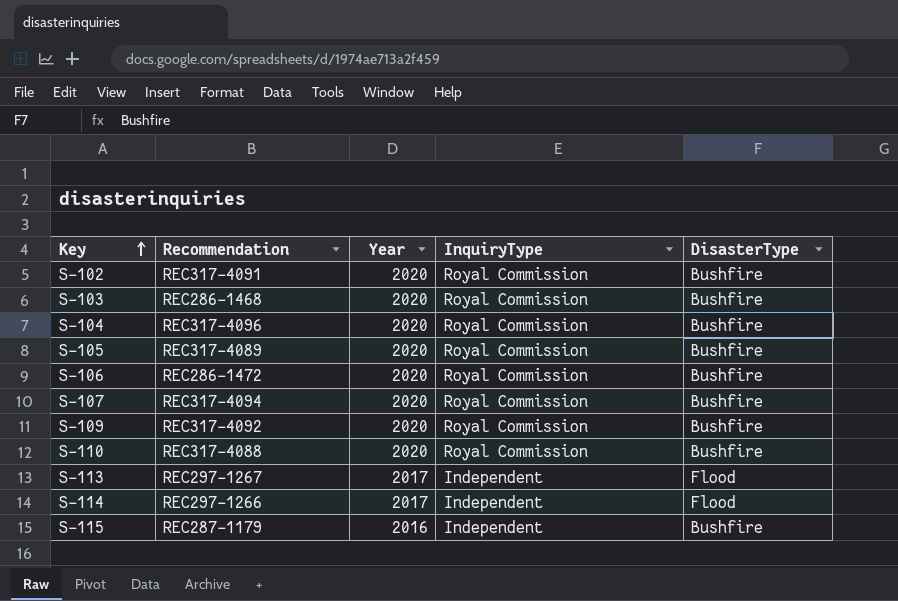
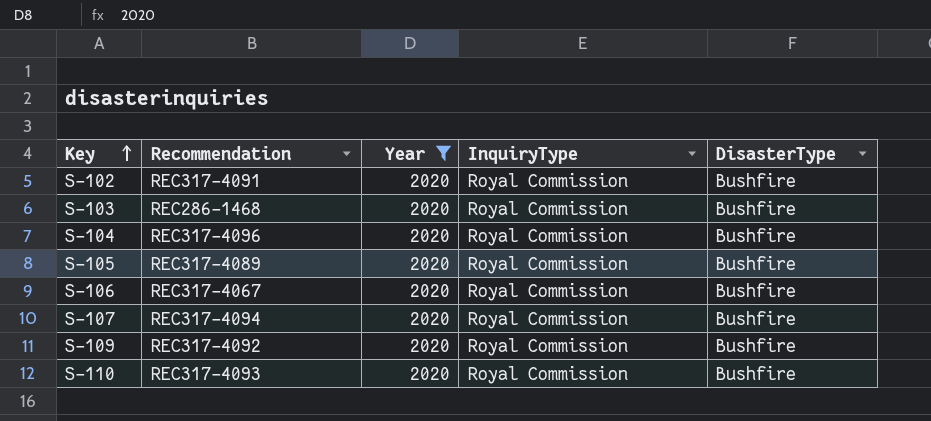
filter: none -> Year = 2020
S-106 | Recommendation: REC286-1472 -> REC317-4067
S-110 | Recommendation: REC317-4088 -> REC317-4093

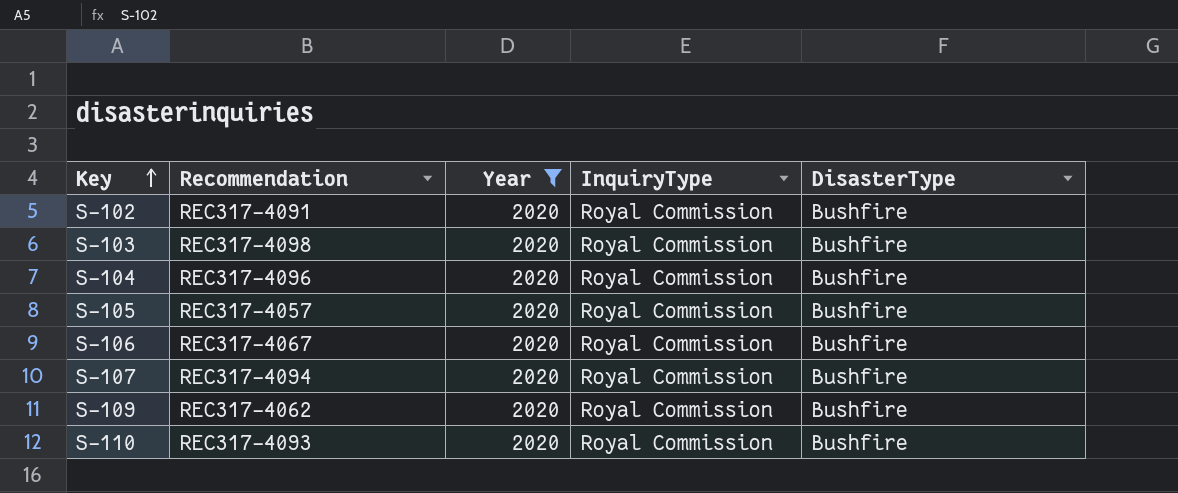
S-103 | Recommendation: REC286-1468 -> REC317-4098
S-105 | Recommendation: REC317-4089 -> REC317-4057
S-109 | Recommendation: REC317-4092 -> REC317-4062

